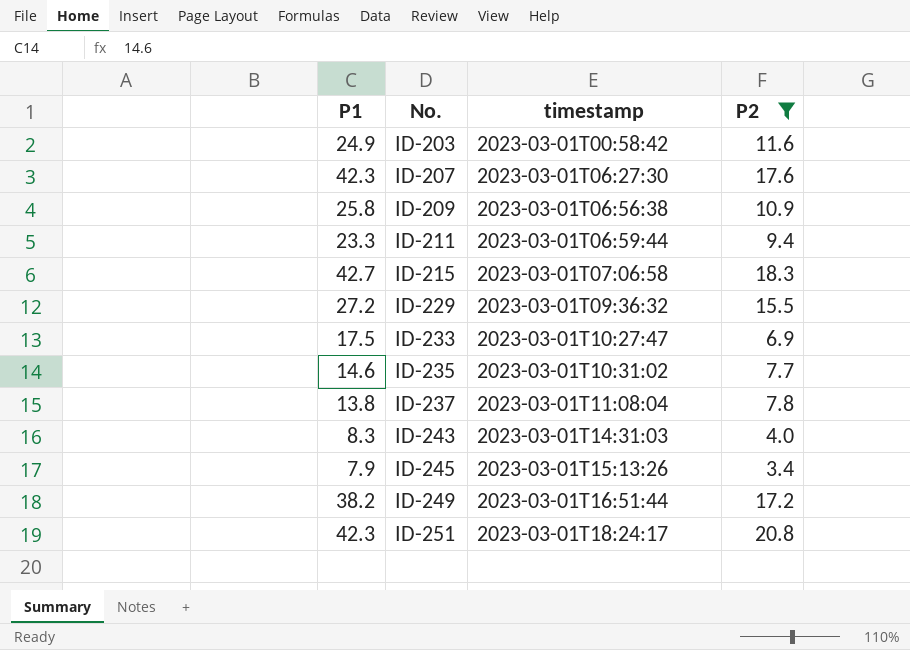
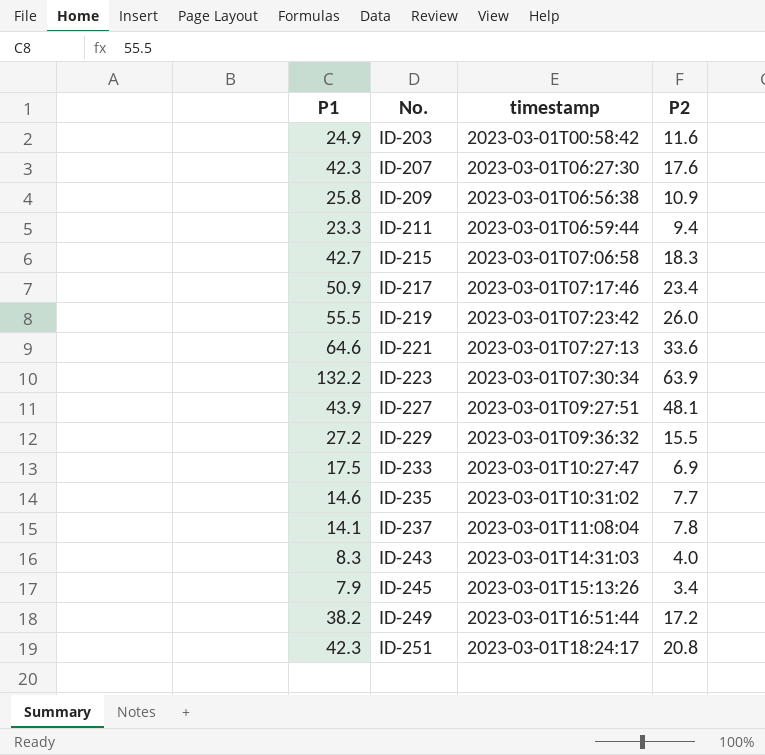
filter: P2 <= 20.8 -> none
ID-237 | P1: 13.8 -> 14.1

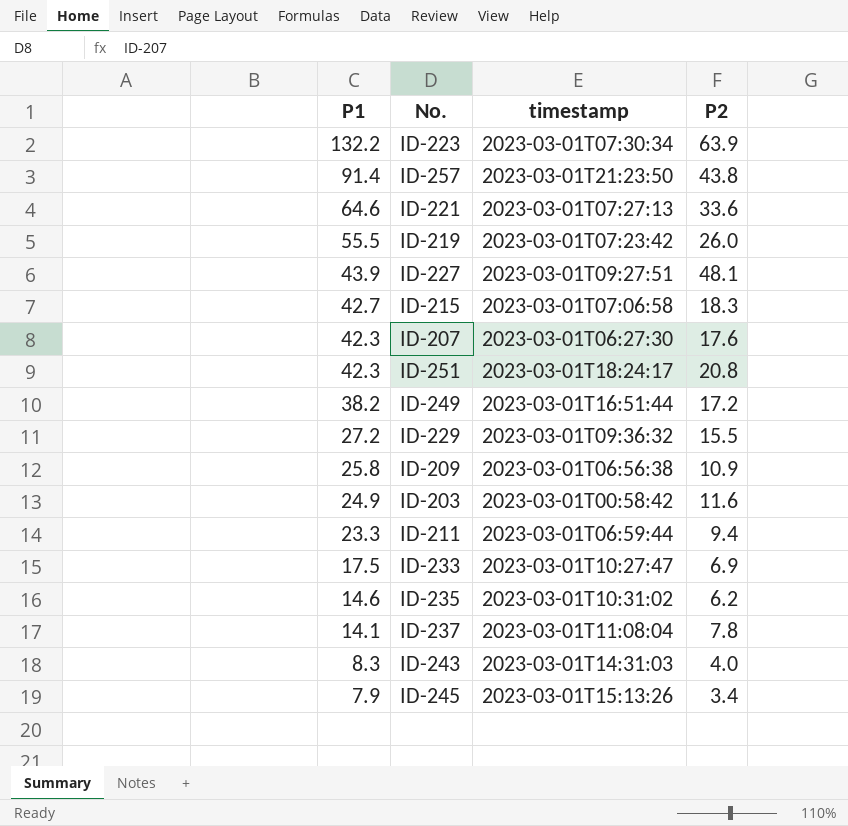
row order: No. ascending -> P1 descending
row ID-217: 50.9 | 2023-03-01T07:17:46 | 23.4 -> none
row ID-257: none -> 91.4 | 2023-03-01T21:23:50 | 43.8
ID-235 | P2: 7.7 -> 6.2

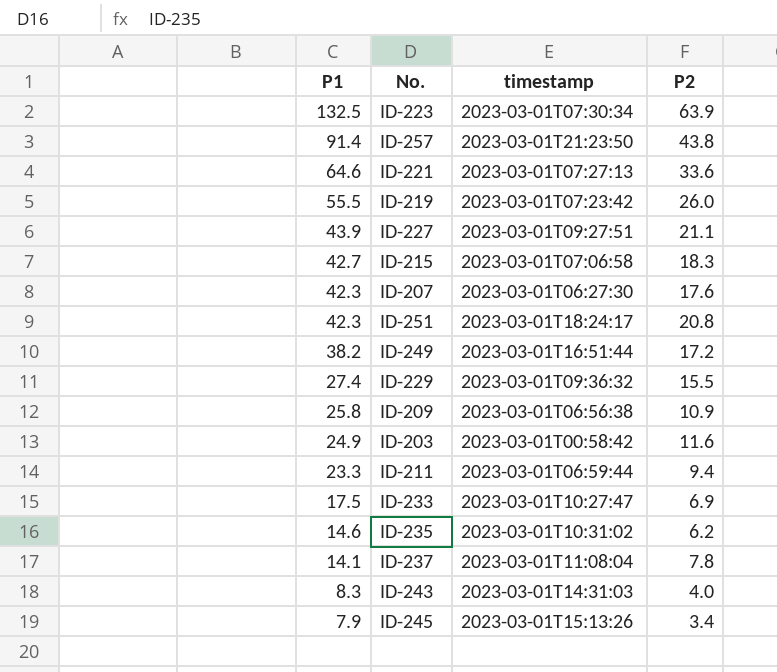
ID-223 | P1: 132.2 -> 132.5
ID-227 | P2: 48.1 -> 21.1
ID-229 | P1: 27.2 -> 27.4

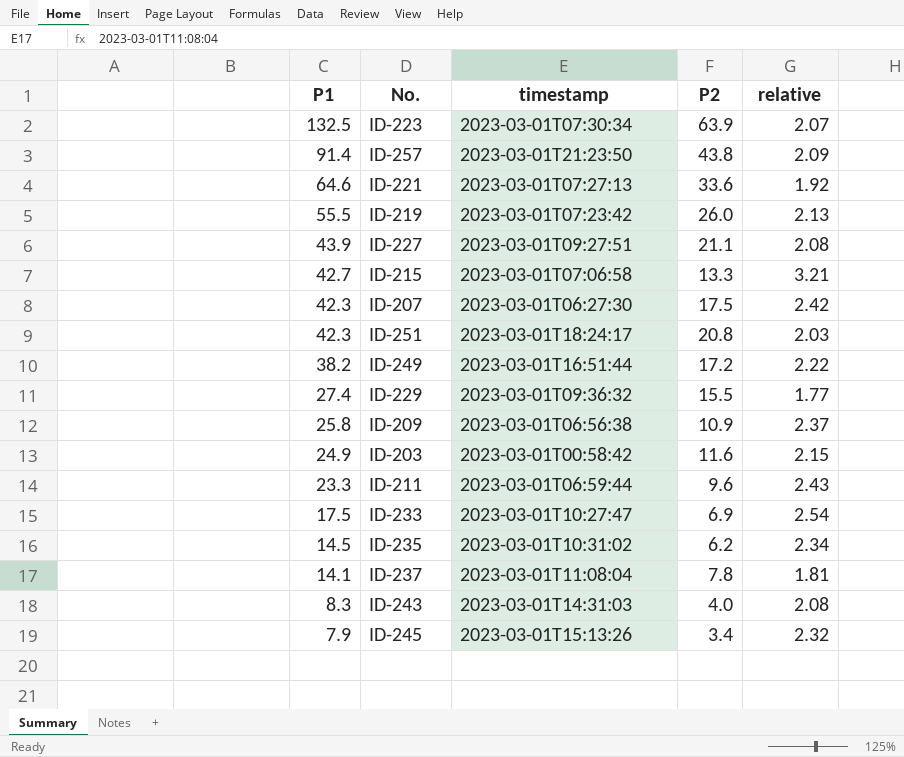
column relative | formula: none -> [P1] / [P2]
ID-215 | P2: 18.3 -> 13.3
ID-207 | P2: 17.6 -> 17.5
ID-211 | P2: 9.4 -> 9.6
ID-235 | P1: 14.6 -> 14.5

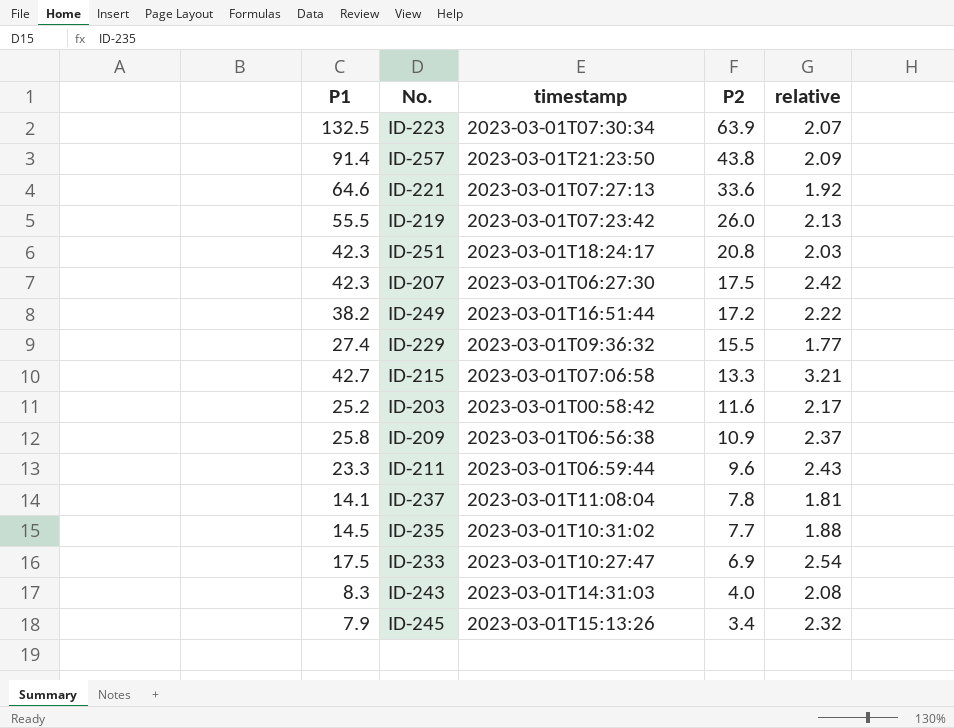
row order: P1 descending -> P2 descending
row ID-227: 43.9 | 2023-03-01T09:27:51 | 21.1 | 2.08 -> none
ID-203 | P1: 24.9 -> 25.2
ID-203 | relative: 2.15 -> 2.17
ID-235 | P2: 6.2 -> 7.7
ID-235 | relative: 2.34 -> 1.88

